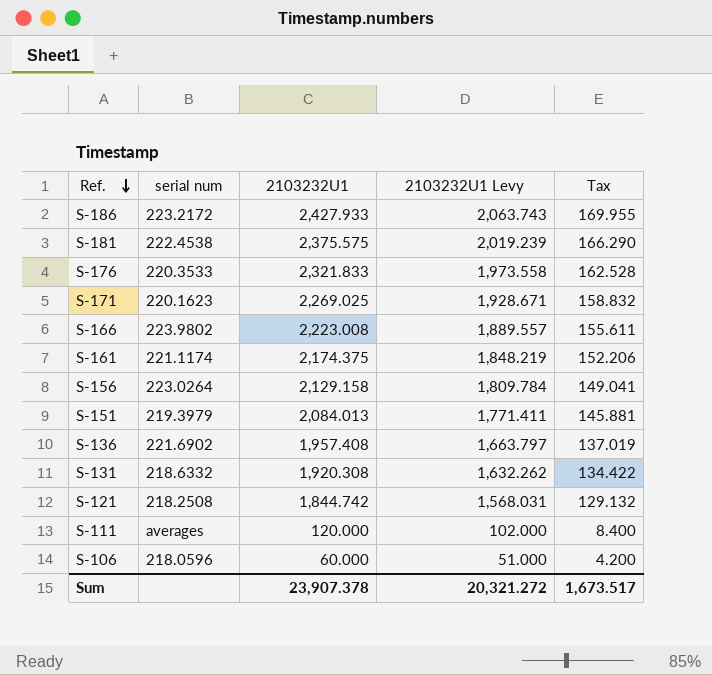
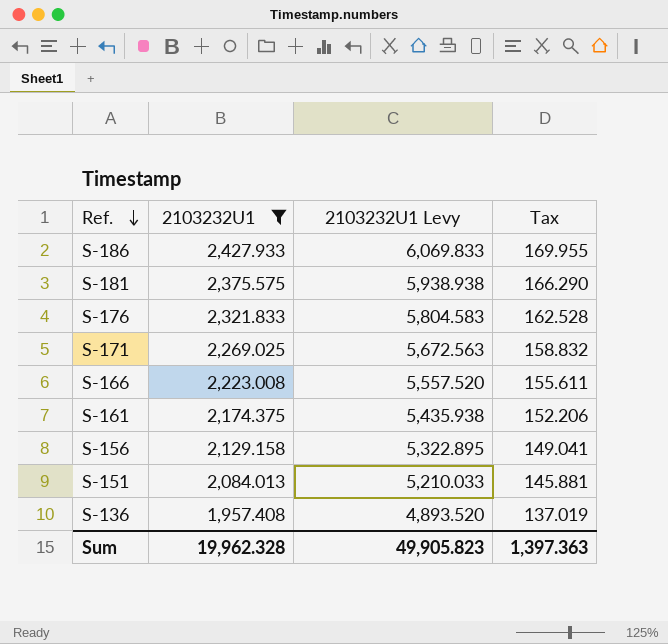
filter: none -> 2103232U1 >= 1,957.408
column serial num | position: 2 -> none
column 2103232U1 Levy | formula: [2103232U1] * 0.85 -> [2103232U1] * 2.5
Sum | 2103232U1: 23,907.378 -> 19,962.328
Sum | 2103232U1 Levy: 20,321.272 -> 49,905.823
Sum | Tax: 1,673.517 -> 1,397.363

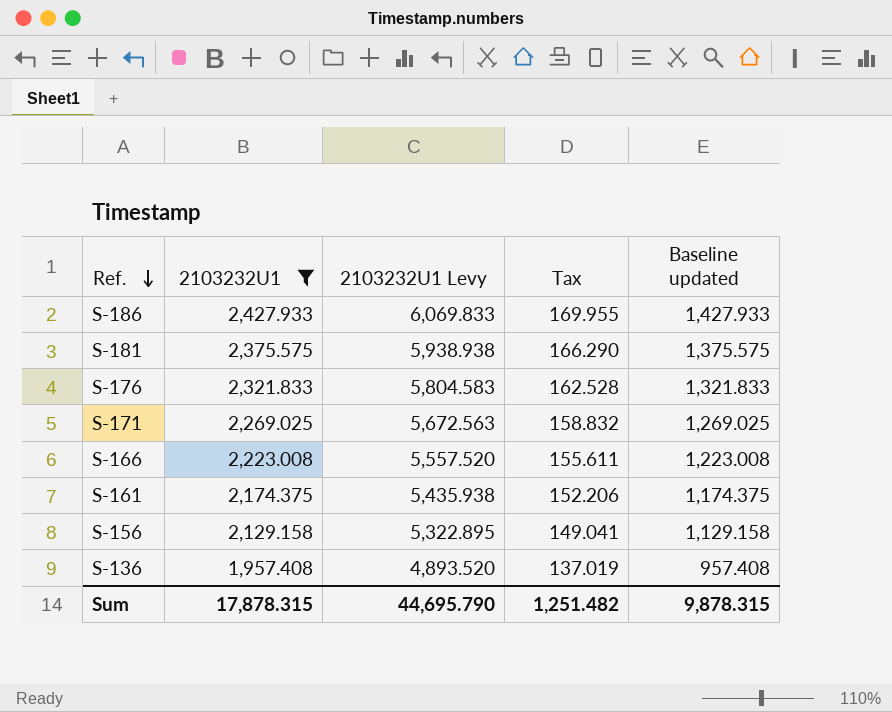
column Baseline updated | formula: none -> [2103232U1] - 1000
row S-151: 2,084.013 | 5,210.033 | 145.881 -> none
Sum | 2103232U1: 19,962.328 -> 17,878.315
Sum | 2103232U1 Levy: 49,905.823 -> 44,695.790
Sum | Tax: 1,397.363 -> 1,251.482

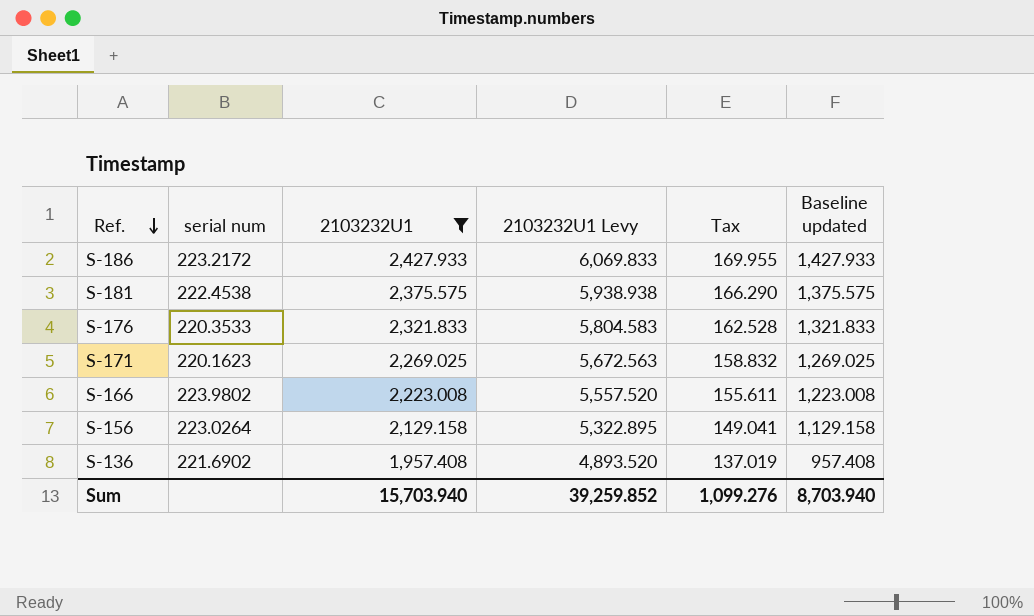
column serial num | position: none -> 2
row S-161: 2,174.375 | 5,435.938 | 152.206 | 1,174.375 -> none
Sum | 2103232U1: 17,878.315 -> 15,703.940
Sum | 2103232U1 Levy: 44,695.790 -> 39,259.852
Sum | Tax: 1,251.482 -> 1,099.276
Sum | Baseline updated: 9,878.315 -> 8,703.940

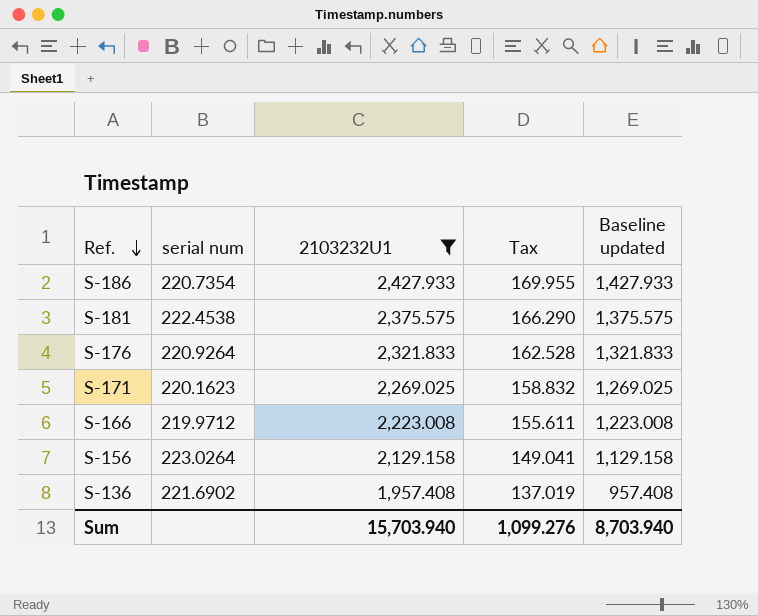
column 2103232U1 Levy | formula: [2103232U1] * 2.5 -> none
S-186 | serial num: 223.2172 -> 220.7354
S-176 | serial num: 220.3533 -> 220.9264
S-166 | serial num: 223.9802 -> 219.9712

